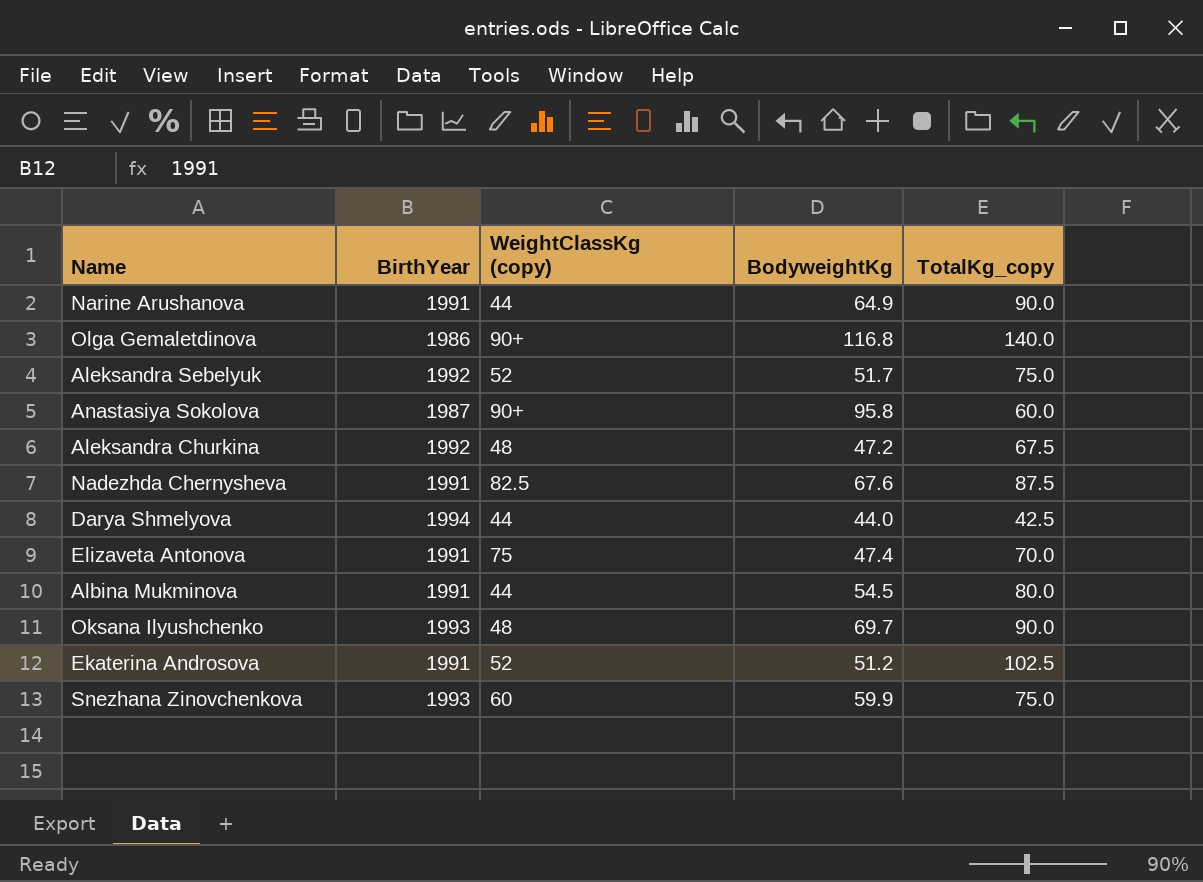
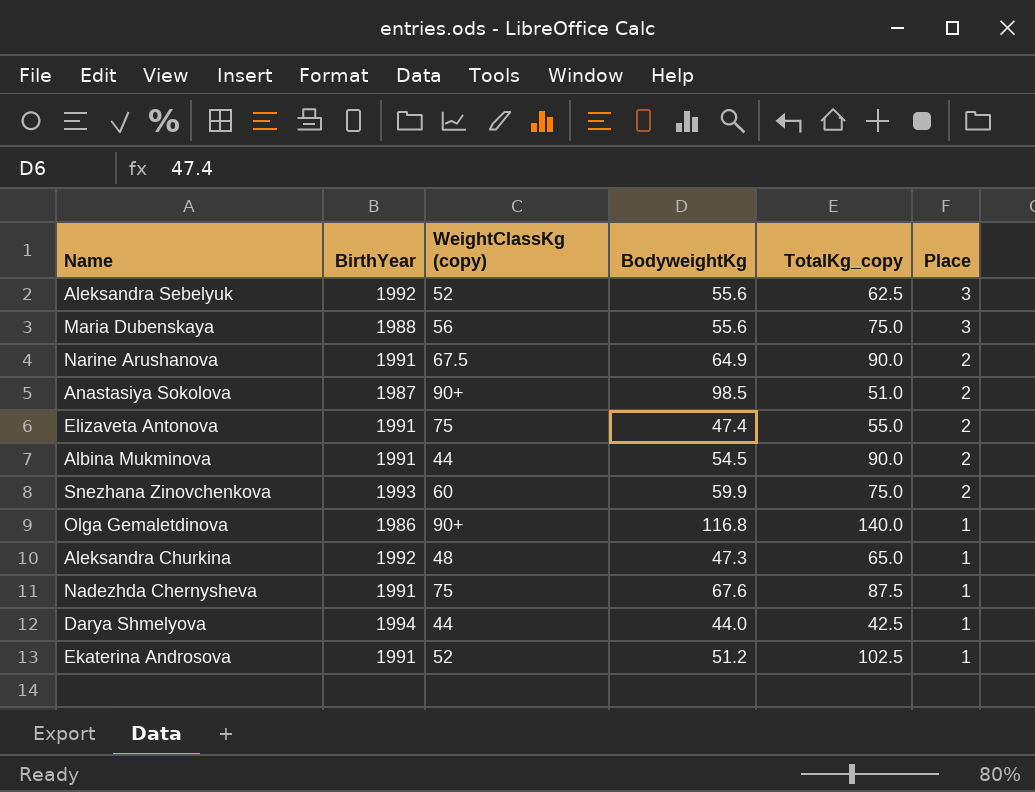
row order: none -> Place descending
column Place | position: none -> 6
row Oksana Ilyushchenko: 1993 | 48 | 69.7 | 90.0 -> none
Aleksandra Sebelyuk | BodyweightKg: 51.7 -> 55.6
Aleksandra Sebelyuk | TotalKg_copy: 75.0 -> 62.5
row Maria Dubenskaya: none -> 1988 | 56 | 55.6 | 75.0 | 3
Narine Arushanova | WeightClassKg (copy): 44 -> 67.5
Anastasiya Sokolova | BodyweightKg: 95.8 -> 98.5
Anastasiya Sokolova | TotalKg_copy: 60.0 -> 51.0
Elizaveta Antonova | TotalKg_copy: 70.0 -> 55.0
Albina Mukminova | TotalKg_copy: 80.0 -> 90.0
Aleksandra Churkina | BodyweightKg: 47.2 -> 47.3
Aleksandra Churkina | TotalKg_copy: 67.5 -> 65.0
Nadezhda Chernysheva | WeightClassKg (copy): 82.5 -> 75

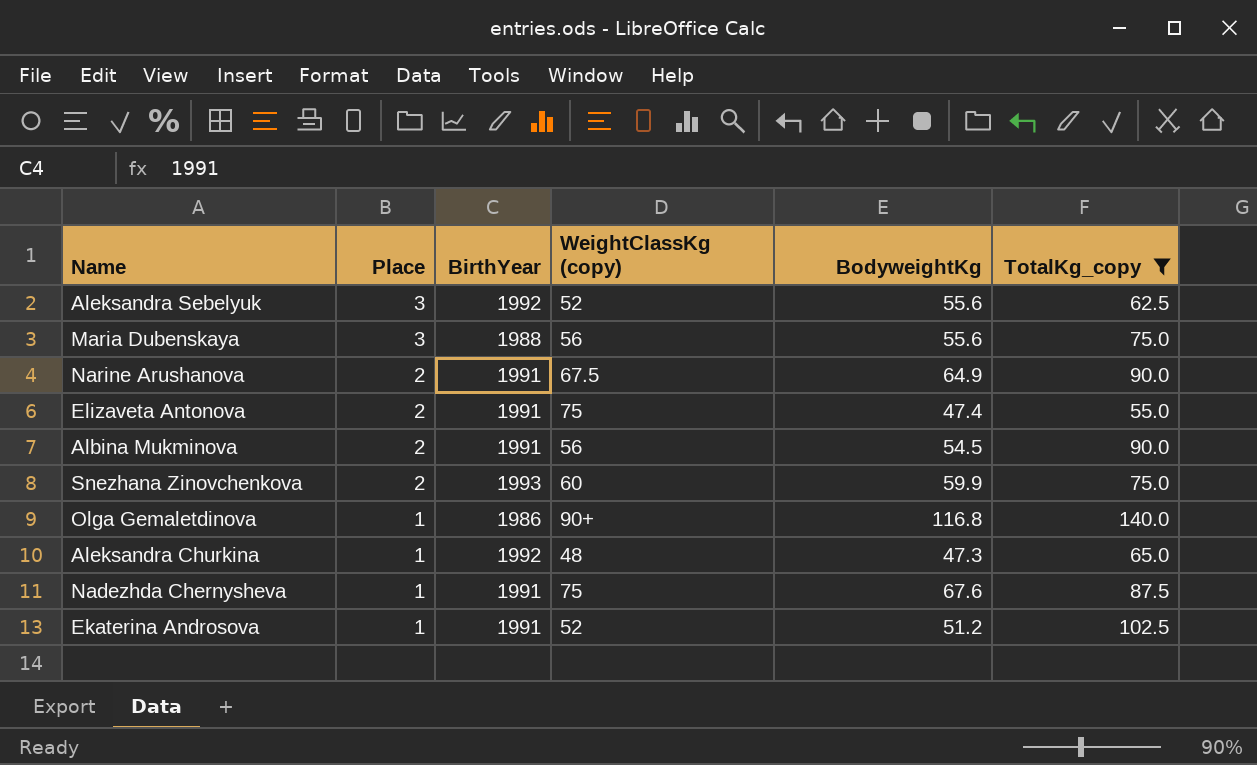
filter: none -> TotalKg_copy >= 55.0
column Place | position: 6 -> 2
Albina Mukminova | WeightClassKg (copy): 44 -> 56

